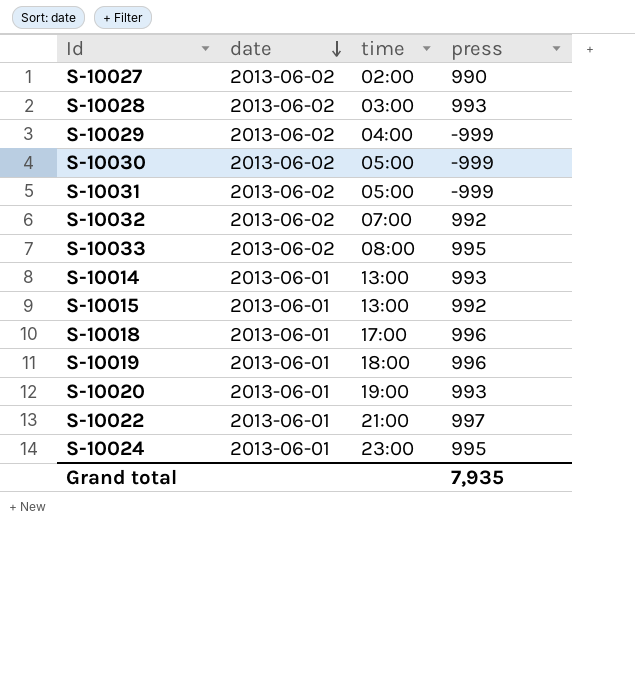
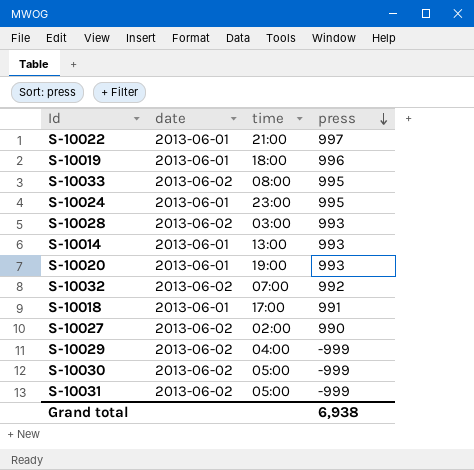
row order: date descending -> press descending
row S-10015: 2013-06-01 | 13:00 | 992 -> none
S-10018 | press: 996 -> 991
Grand total | press: 7,935 -> 6,938

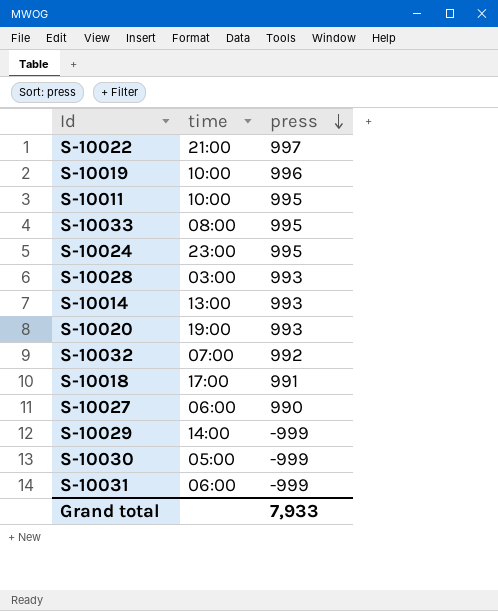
column date | position: 2 -> none
S-10019 | time: 18:00 -> 10:00
row S-10011: none -> 10:00 | 995
S-10027 | time: 02:00 -> 06:00
S-10029 | time: 04:00 -> 14:00
S-10031 | time: 05:00 -> 06:00
Grand total | press: 6,938 -> 7,933

